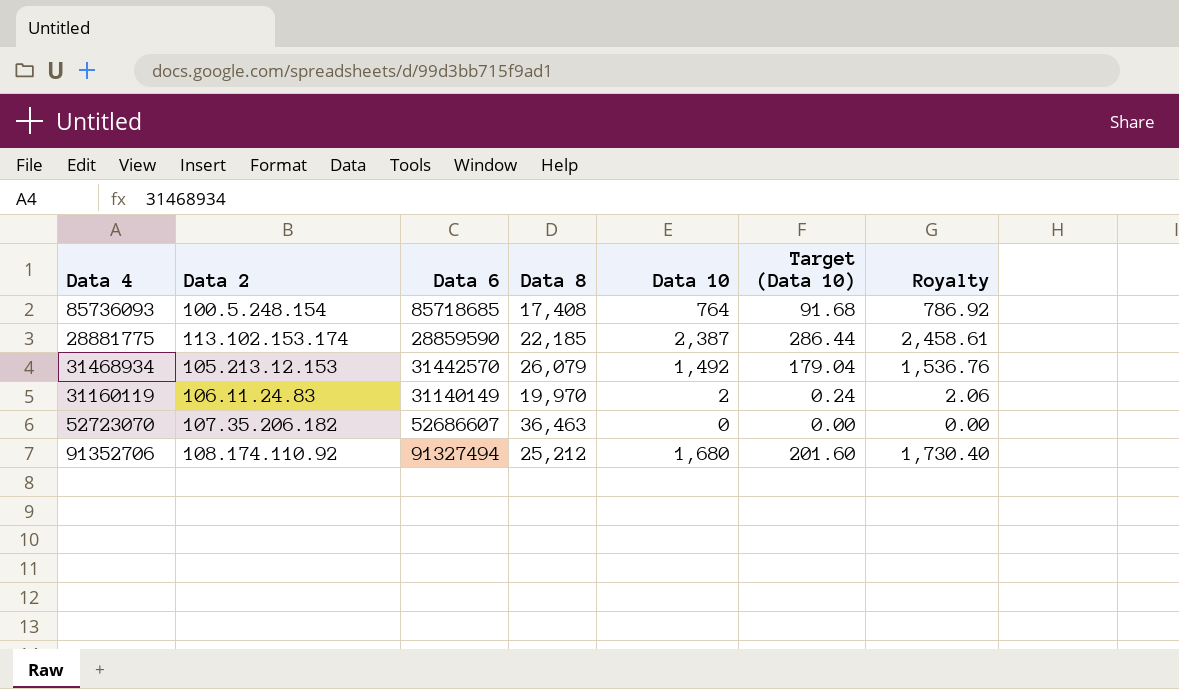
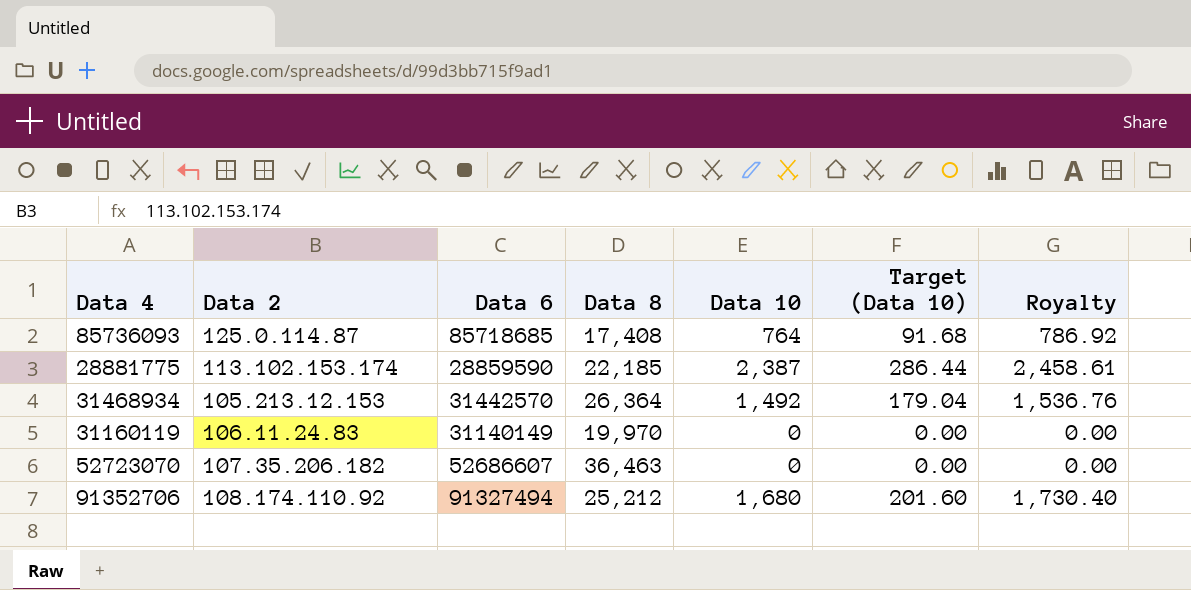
85736093 | Data 2: 100.5.248.154 -> 125.0.114.87
31468934 | Data 8: 26,079 -> 26,364
31160119 | Data 10: 2 -> 0
31160119 | Target (Data 10): 0.24 -> 0.00
31160119 | Royalty: 2.06 -> 0.00

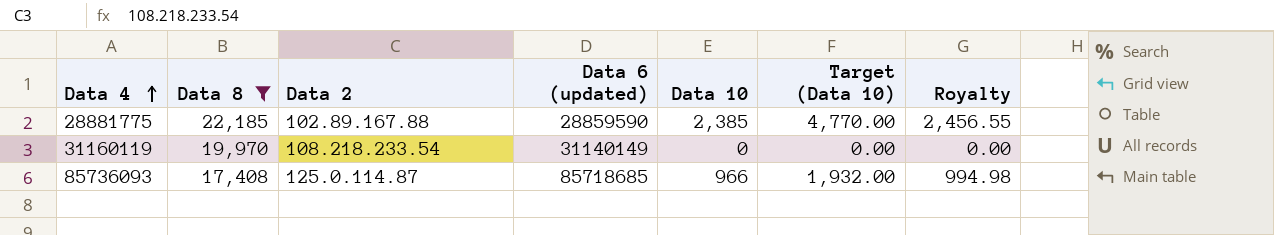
filter: none -> Data 8 <= 22,185
row order: none -> Data 4 ascending
column Data 8 | position: 4 -> 2
column name: Data 6 -> Data 6 (updated)
column Target (Data 10) | formula: [Data 10] * 0.12 -> [Data 10] * 2
28881775 | Data 2: 113.102.153.174 -> 102.89.167.88
28881775 | Data 10: 2,387 -> 2,385
28881775 | Royalty: 2,458.61 -> 2,456.55
31160119 | Data 2: 106.11.24.83 -> 108.218.233.54
85736093 | Data 10: 764 -> 966
85736093 | Royalty: 786.92 -> 994.98

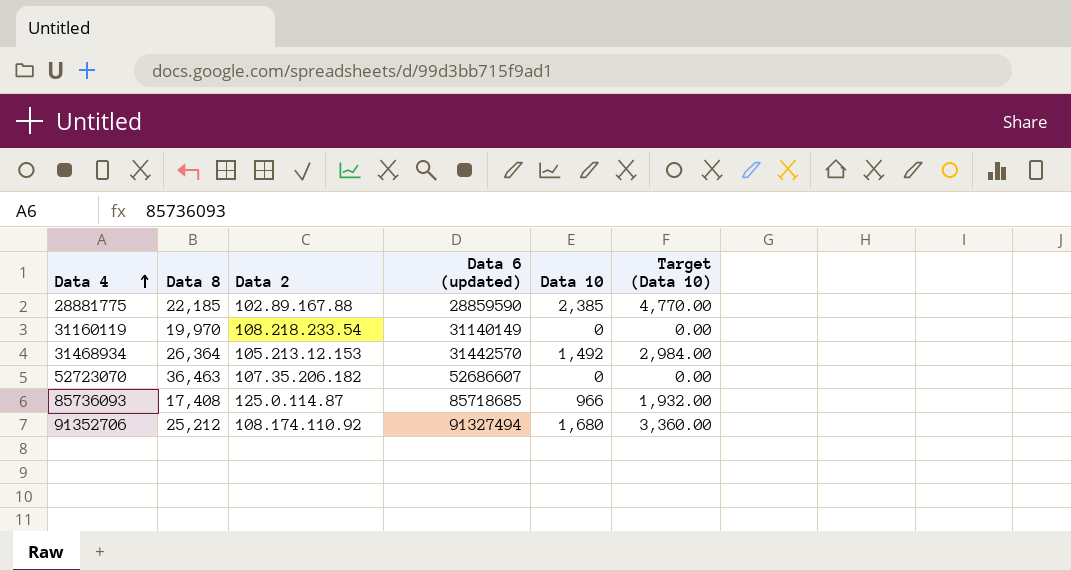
filter: Data 8 <= 22,185 -> none
column Royalty | formula: [Data 10] * 1.03 -> none

